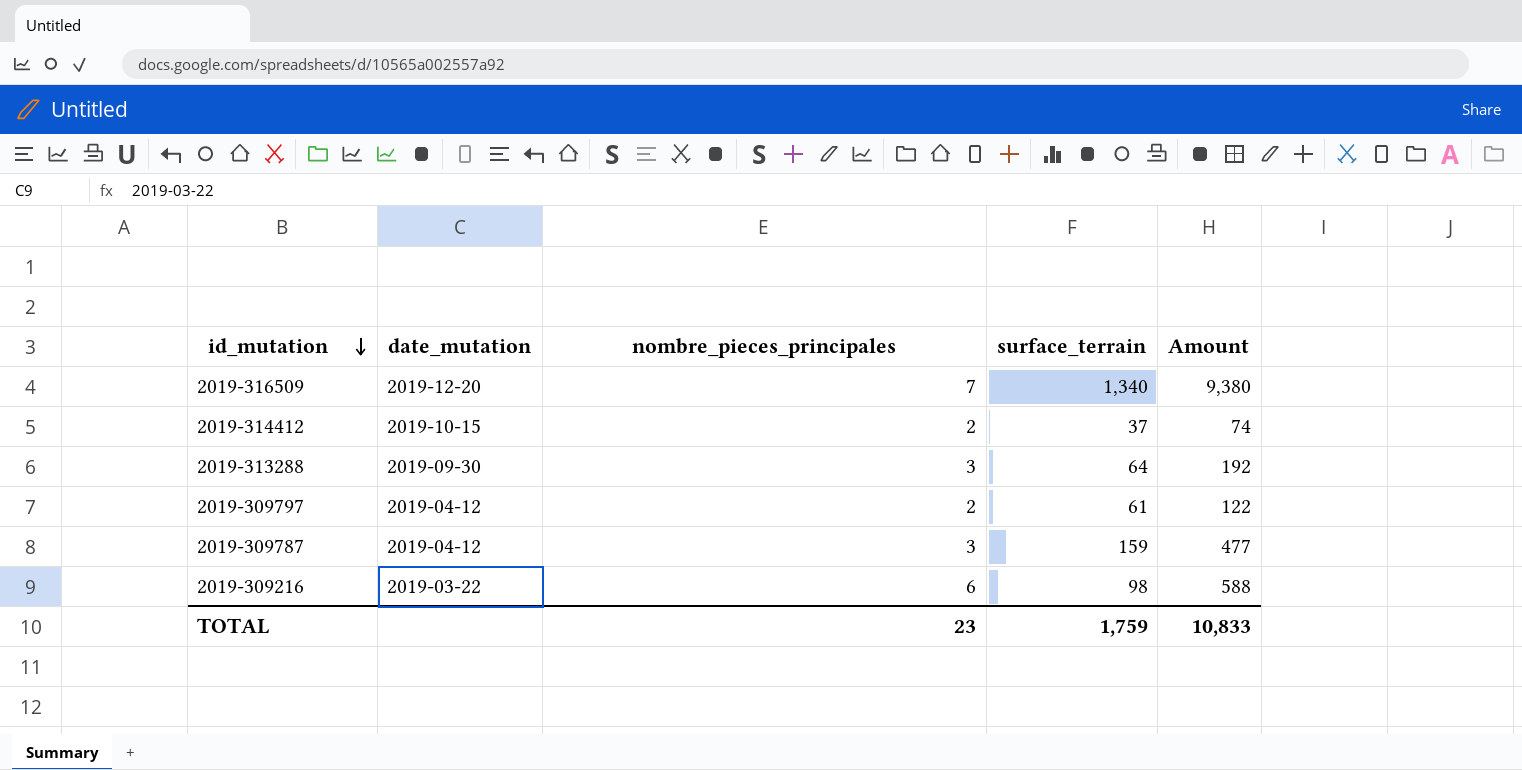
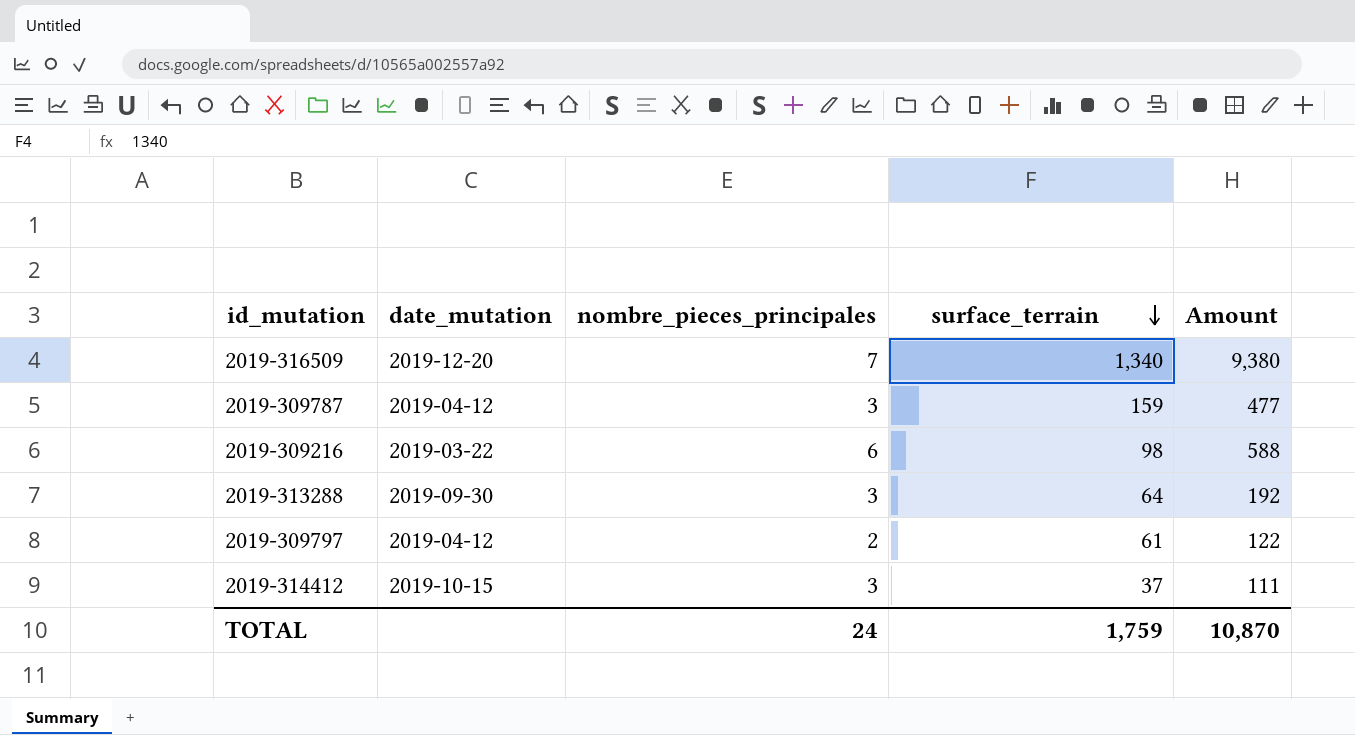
row order: id_mutation descending -> surface_terrain descending
2019-314412 | nombre_pieces_principales: 2 -> 3
2019-314412 | Amount: 74 -> 111
TOTAL | nombre_pieces_principales: 23 -> 24
TOTAL | Amount: 10,833 -> 10,870

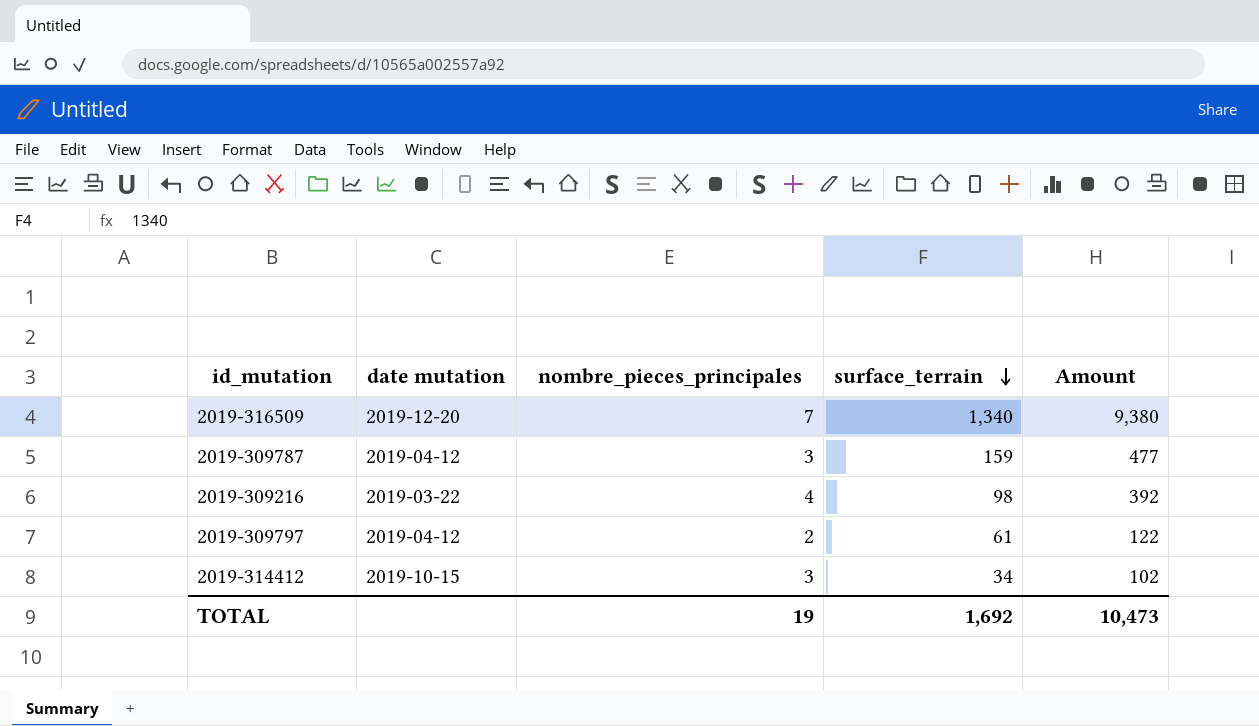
column name: date_mutation -> date mutation
row 2019-313288: 2019-09-30 | 3 | 64 | 192 -> none
2019-309216 | nombre_pieces_principales: 6 -> 4
2019-309216 | Amount: 588 -> 392
2019-314412 | surface_terrain: 37 -> 34
2019-314412 | Amount: 111 -> 102
TOTAL | nombre_pieces_principales: 24 -> 19
TOTAL | surface_terrain: 1,759 -> 1,692
TOTAL | Amount: 10,870 -> 10,473

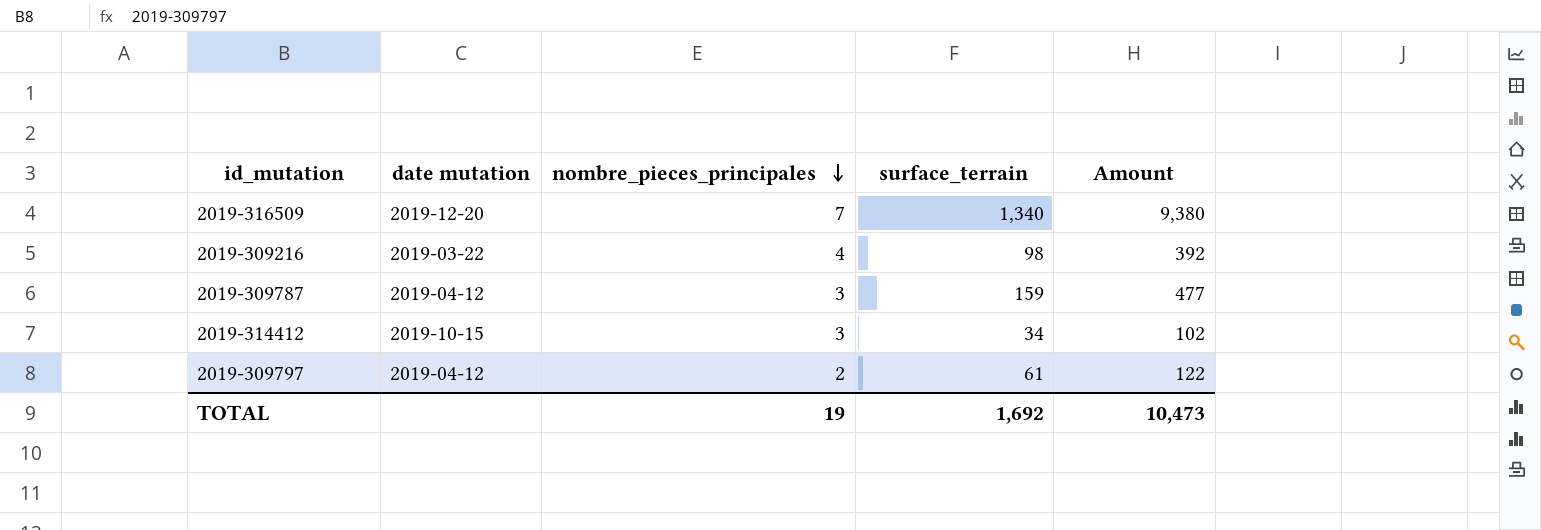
row order: surface_terrain descending -> nombre_pieces_principales descending

